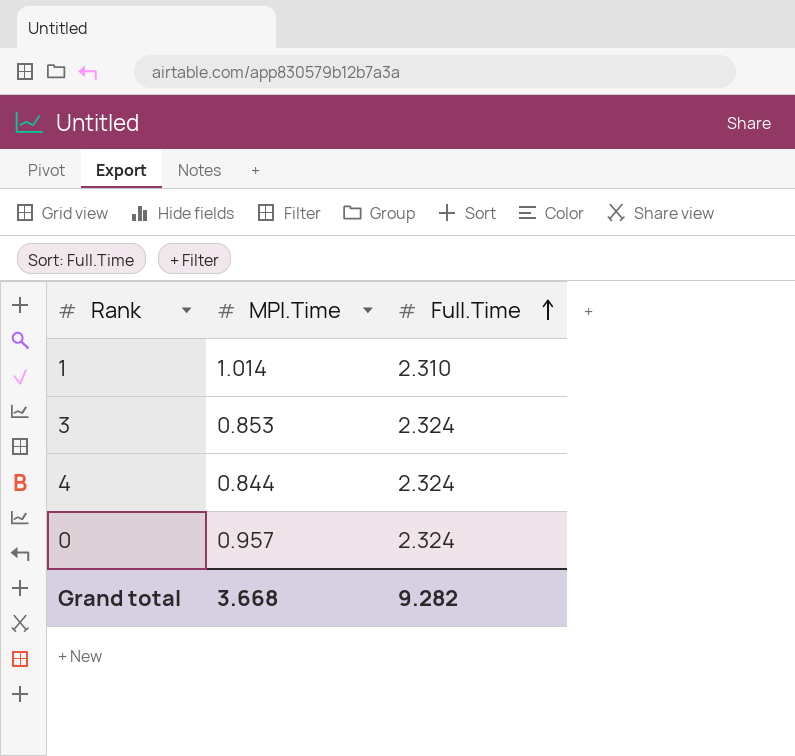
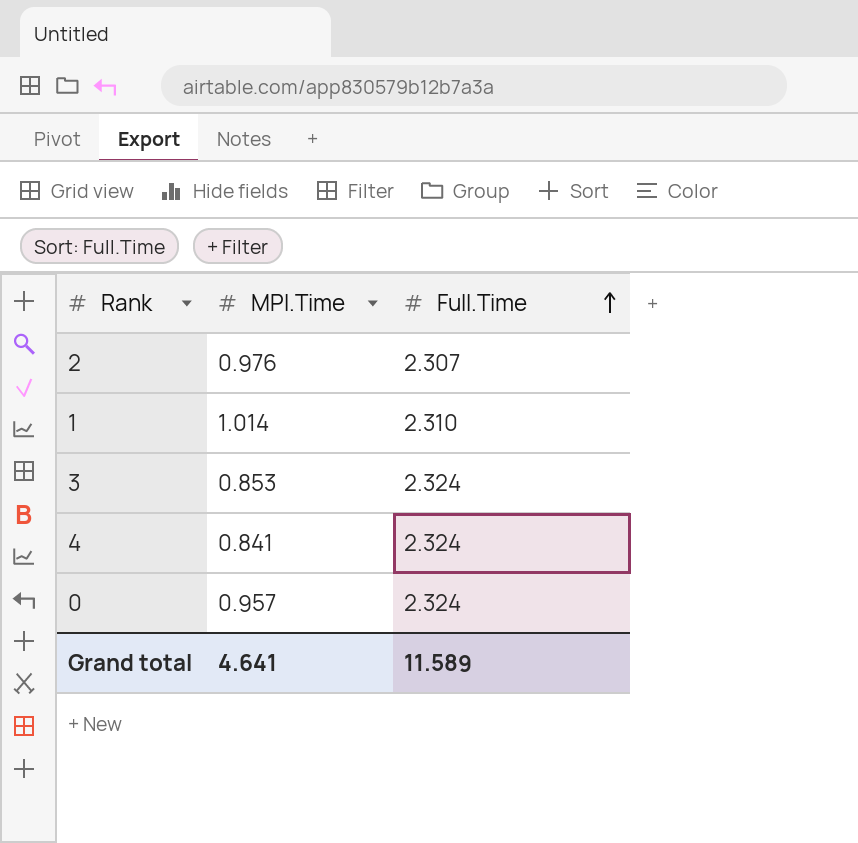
row 2: none -> 0.976 | 2.307
4 | MPI.Time: 0.844 -> 0.841
Grand total | MPI.Time: 3.668 -> 4.641
Grand total | Full.Time: 9.282 -> 11.589

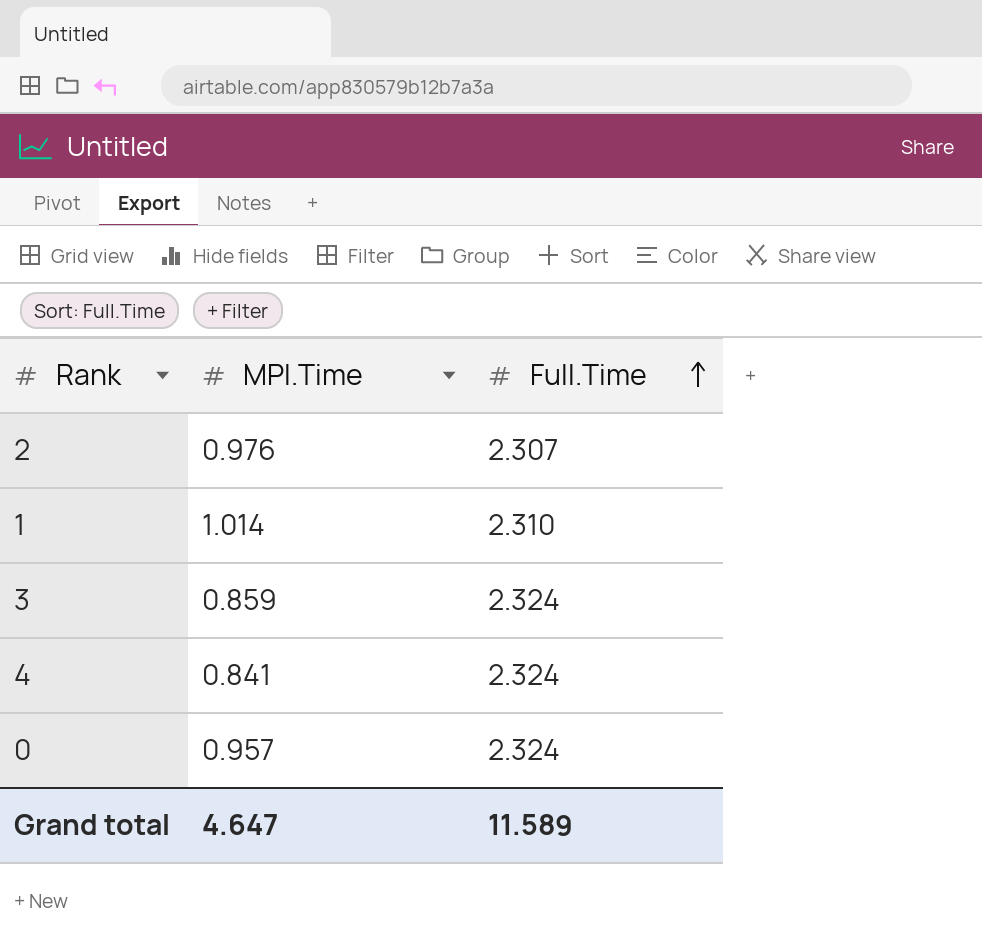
3 | MPI.Time: 0.853 -> 0.859
Grand total | MPI.Time: 4.641 -> 4.647

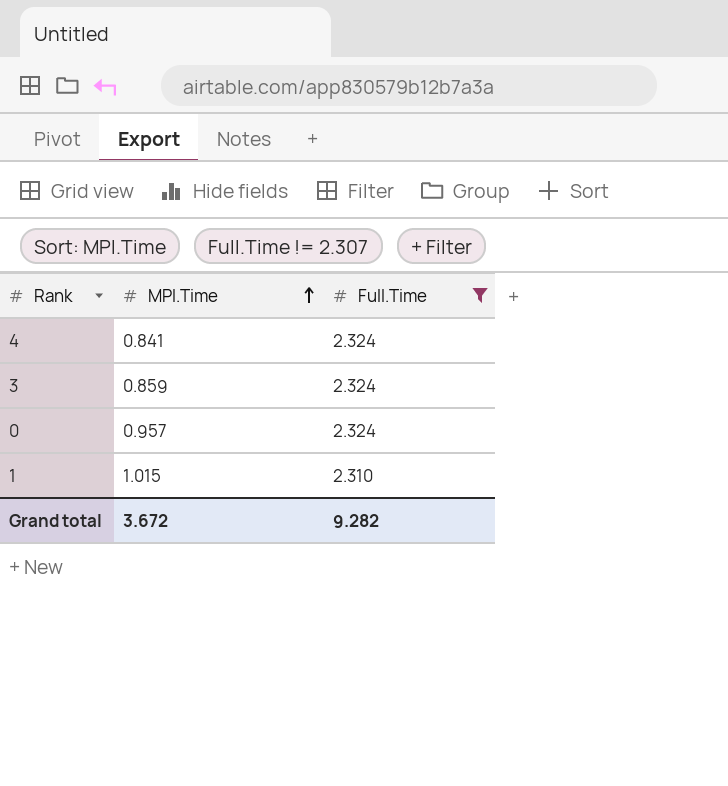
filter: none -> Full.Time != 2.307
row order: Full.Time ascending -> MPI.Time ascending
1 | MPI.Time: 1.014 -> 1.015
Grand total | MPI.Time: 4.647 -> 3.672
Grand total | Full.Time: 11.589 -> 9.282

